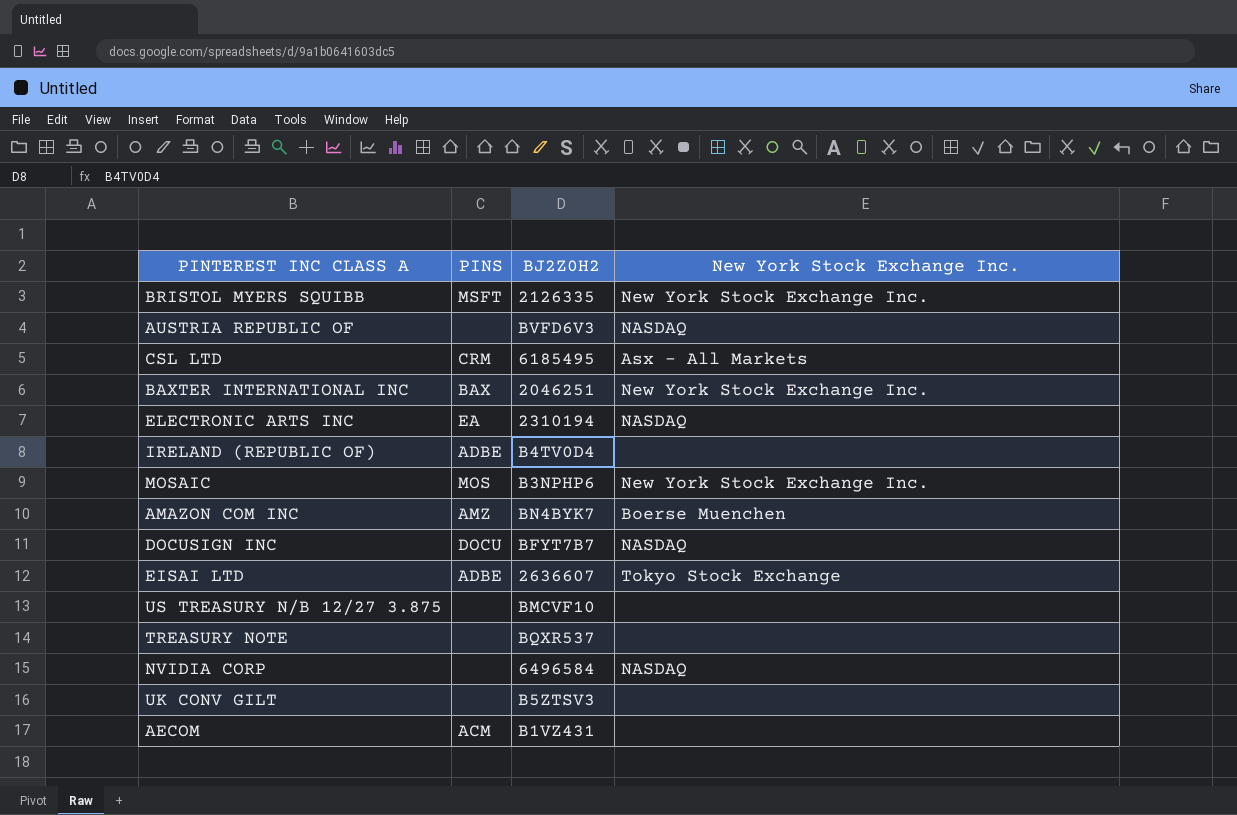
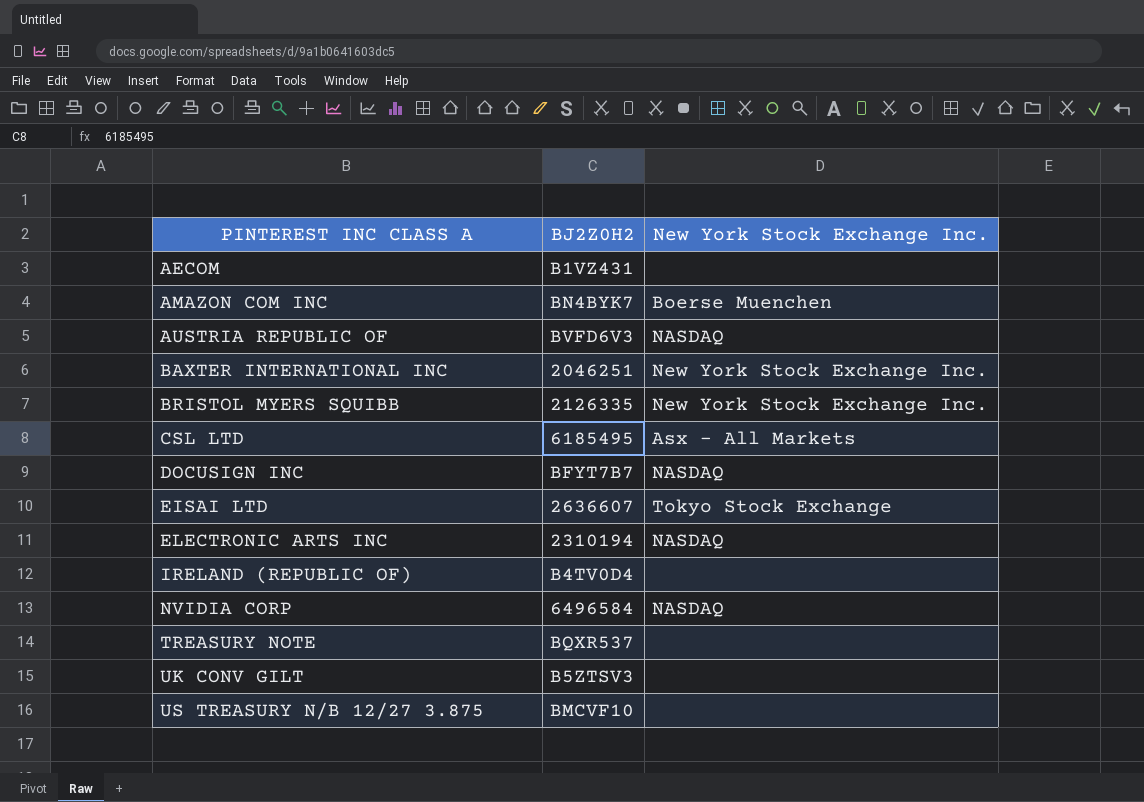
row order: none -> PINTEREST INC CLASS A ascending
column PINS | position: 2 -> none
row MOSAIC: MOS | B3NPHP6 | New York Stock Exchange Inc. -> none

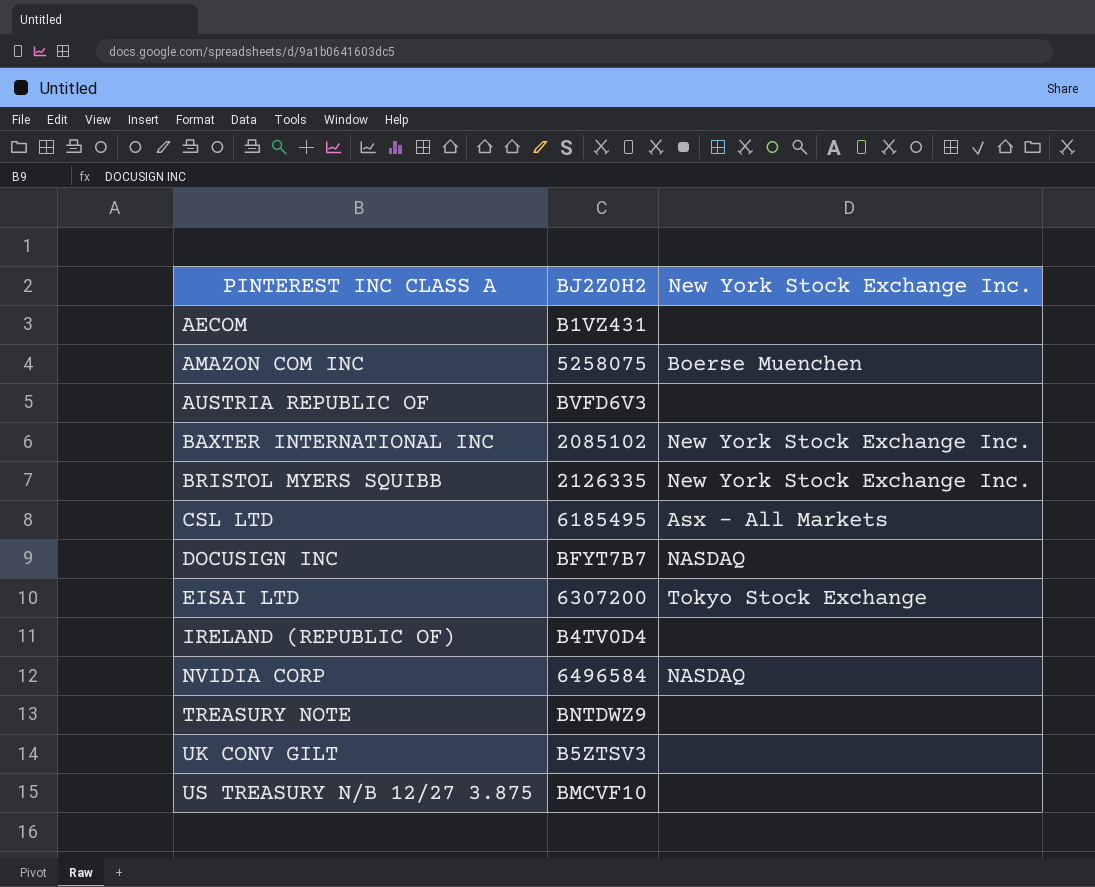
row ELECTRONIC ARTS INC: 2310194 | NASDAQ -> none
AMAZON COM INC | BJ2Z0H2: BN4BYK7 -> 5258075
AUSTRIA REPUBLIC OF | New York Stock Exchange Inc.: NASDAQ -> none
BAXTER INTERNATIONAL INC | BJ2Z0H2: 2046251 -> 2085102
EISAI LTD | BJ2Z0H2: 2636607 -> 6307200
TREASURY NOTE | BJ2Z0H2: BQXR537 -> BNTDWZ9

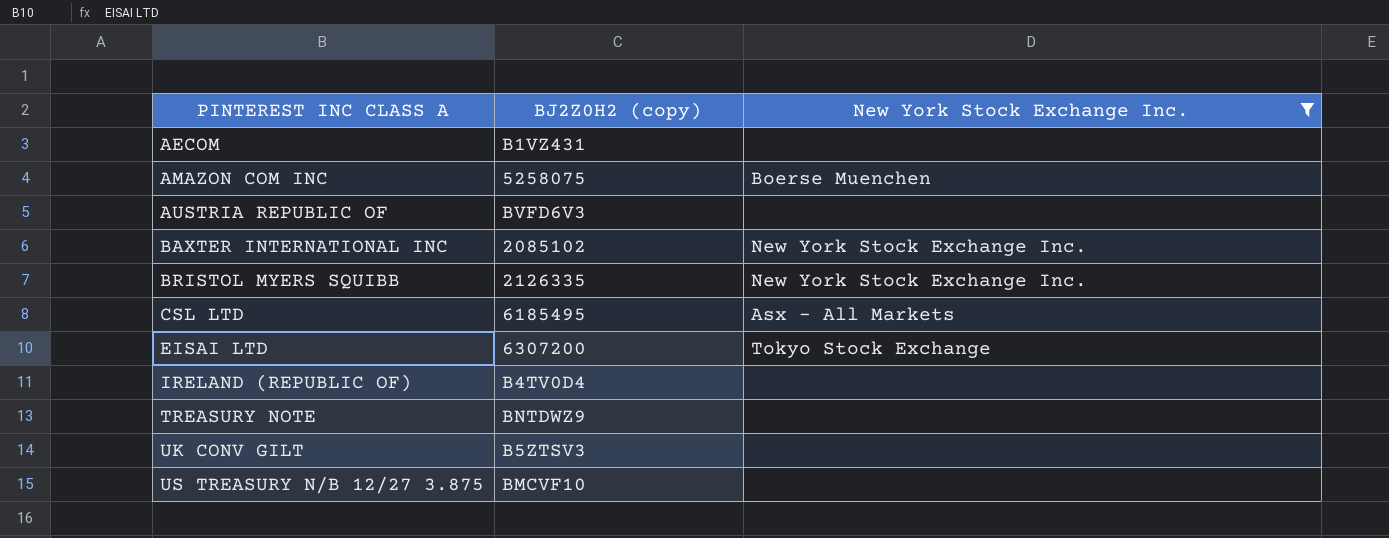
filter: none -> New York Stock Exchange Inc. != NASDAQ
column name: BJ2Z0H2 -> BJ2Z0H2 (copy)

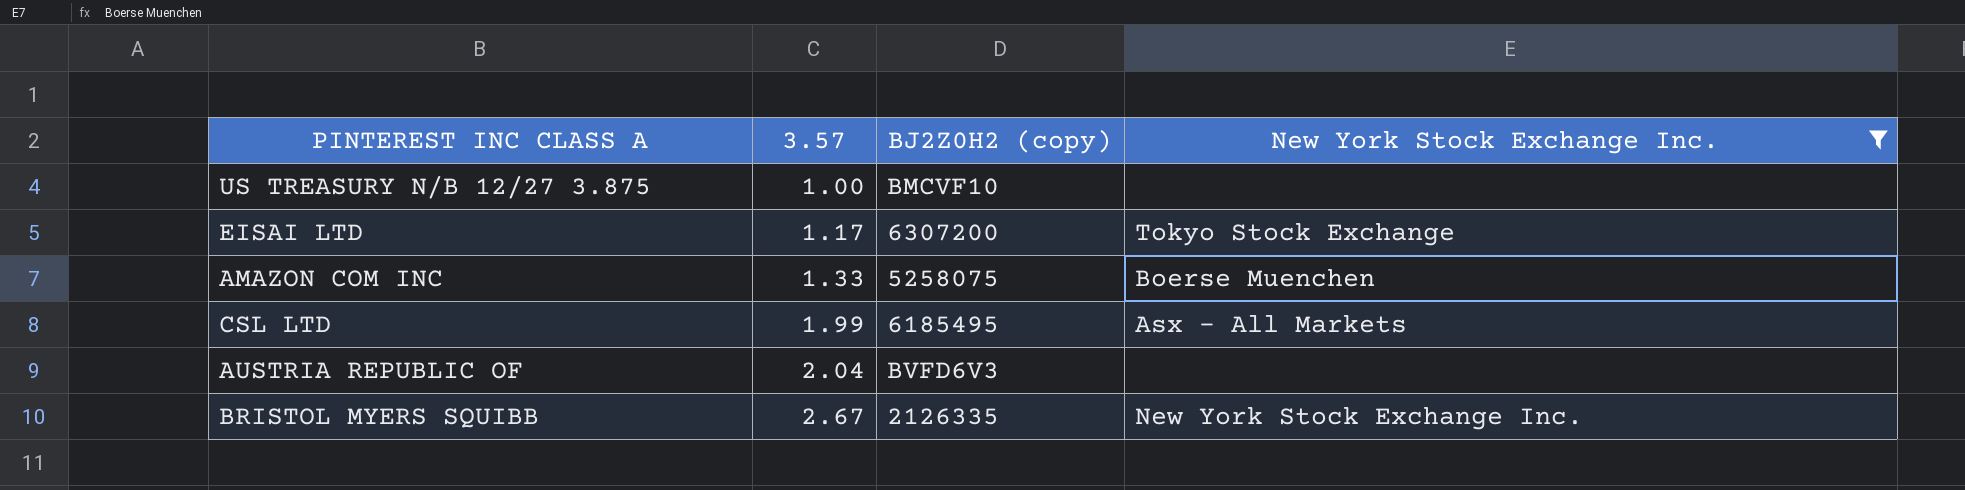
row order: PINTEREST INC CLASS A ascending -> 3.57 ascending
column 3.57 | position: none -> 2
row AECOM: B1VZ431 | none -> none
row BAXTER INTERNATIONAL INC: 2085102 | New York Stock Exchange Inc. -> none
row IRELAND (REPUBLIC OF): B4TV0D4 | none -> none
row TREASURY NOTE: BNTDWZ9 | none -> none
row UK CONV GILT: B5ZTSV3 | none -> none

